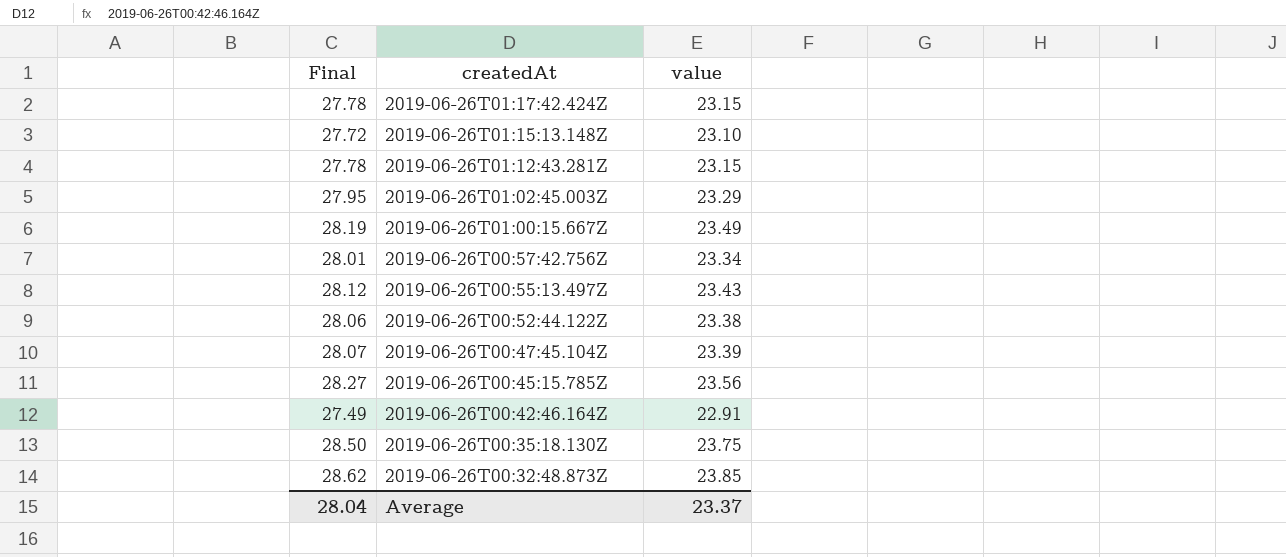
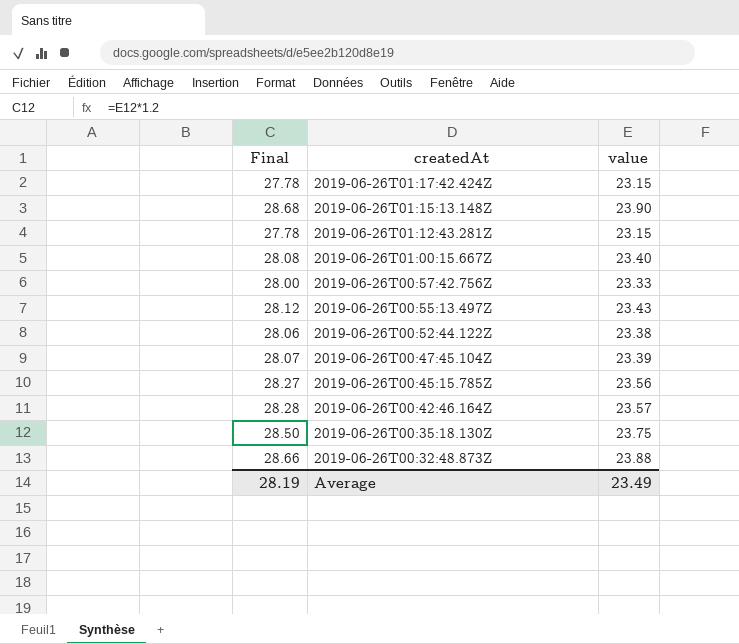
row 2019-06-26T01:02:45.003Z: 27.95 | 23.29 -> none
2019-06-26T01:15:13.148Z | Final: 27.72 -> 28.68
2019-06-26T01:15:13.148Z | value: 23.10 -> 23.90
2019-06-26T01:00:15.667Z | Final: 28.19 -> 28.08
2019-06-26T01:00:15.667Z | value: 23.49 -> 23.40
2019-06-26T00:57:42.756Z | Final: 28.01 -> 28.00
2019-06-26T00:57:42.756Z | value: 23.34 -> 23.33
2019-06-26T00:42:46.164Z | Final: 27.49 -> 28.28
2019-06-26T00:42:46.164Z | value: 22.91 -> 23.57
2019-06-26T00:32:48.873Z | Final: 28.62 -> 28.66
2019-06-26T00:32:48.873Z | value: 23.85 -> 23.88
Average | Final: 28.04 -> 28.19
Average | value: 23.37 -> 23.49

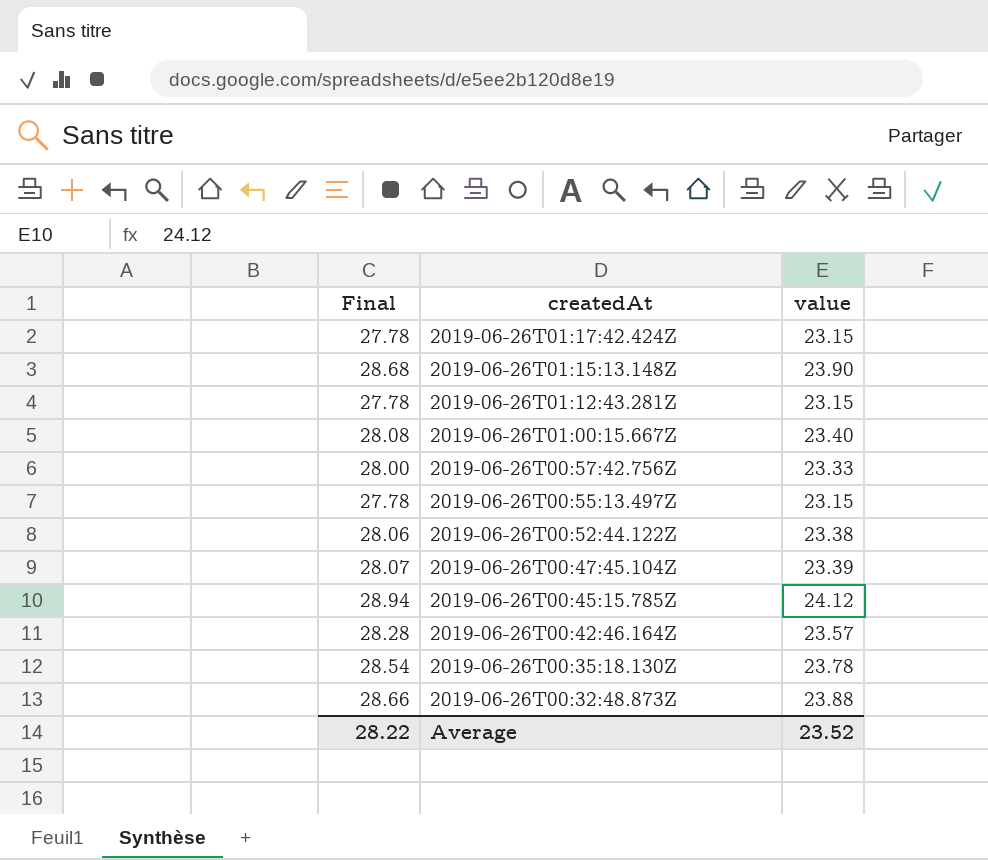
2019-06-26T00:55:13.497Z | Final: 28.12 -> 27.78
2019-06-26T00:55:13.497Z | value: 23.43 -> 23.15
2019-06-26T00:45:15.785Z | Final: 28.27 -> 28.94
2019-06-26T00:45:15.785Z | value: 23.56 -> 24.12
2019-06-26T00:35:18.130Z | Final: 28.50 -> 28.54
2019-06-26T00:35:18.130Z | value: 23.75 -> 23.78
Average | Final: 28.19 -> 28.22
Average | value: 23.49 -> 23.52

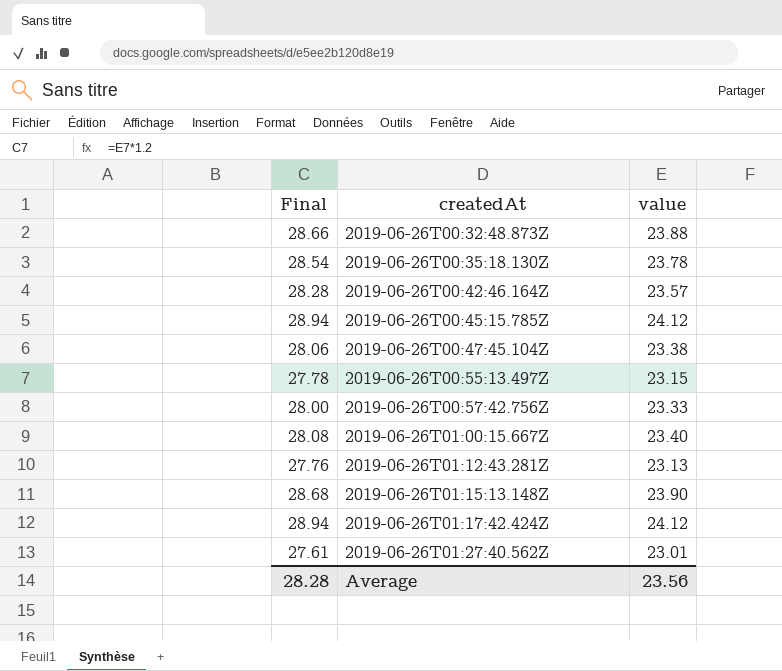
row order: createdAt descending -> createdAt ascending
row 2019-06-26T00:52:44.122Z: 28.06 | 23.38 -> none
2019-06-26T00:47:45.104Z | Final: 28.07 -> 28.06
2019-06-26T00:47:45.104Z | value: 23.39 -> 23.38
2019-06-26T01:12:43.281Z | Final: 27.78 -> 27.76
2019-06-26T01:12:43.281Z | value: 23.15 -> 23.13
2019-06-26T01:17:42.424Z | Final: 27.78 -> 28.94
2019-06-26T01:17:42.424Z | value: 23.15 -> 24.12
row 2019-06-26T01:27:40.562Z: none -> 27.61 | 23.01
Average | Final: 28.22 -> 28.28
Average | value: 23.52 -> 23.56

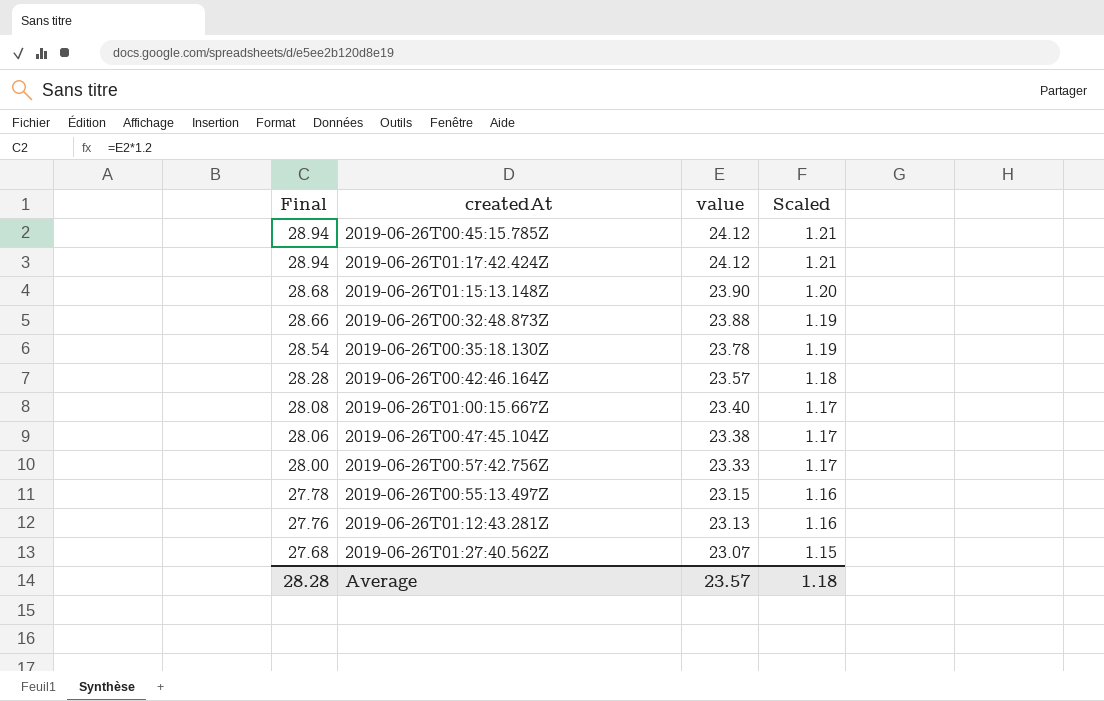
row order: createdAt ascending -> Final descending
column Scaled | formula: none -> [value] * 0.05
2019-06-26T01:27:40.562Z | Final: 27.61 -> 27.68
2019-06-26T01:27:40.562Z | value: 23.01 -> 23.07
Average | value: 23.56 -> 23.57

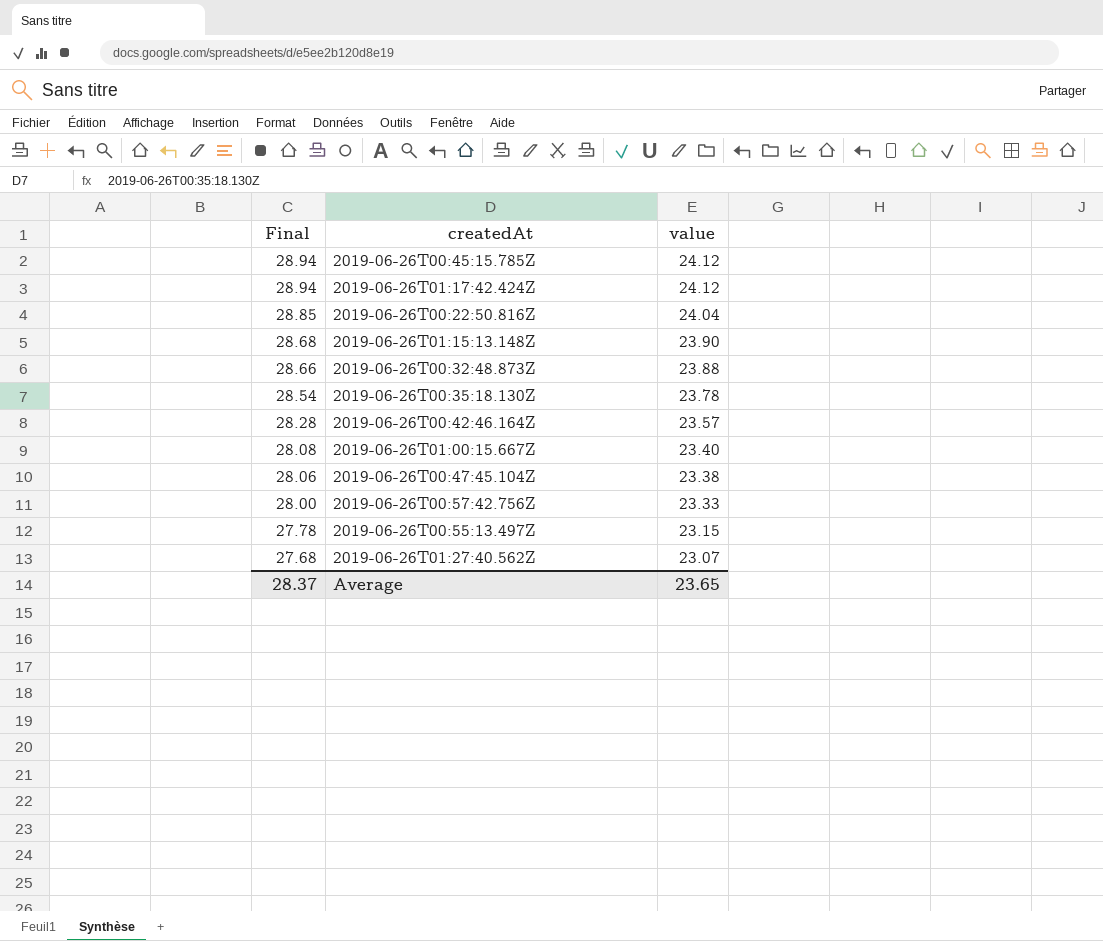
column Scaled | formula: [value] * 0.05 -> none
row 2019-06-26T01:12:43.281Z: 27.76 | 23.13 | 1.16 -> none
row 2019-06-26T00:22:50.816Z: none -> 28.85 | 24.04
Average | Final: 28.28 -> 28.37
Average | value: 23.57 -> 23.65

